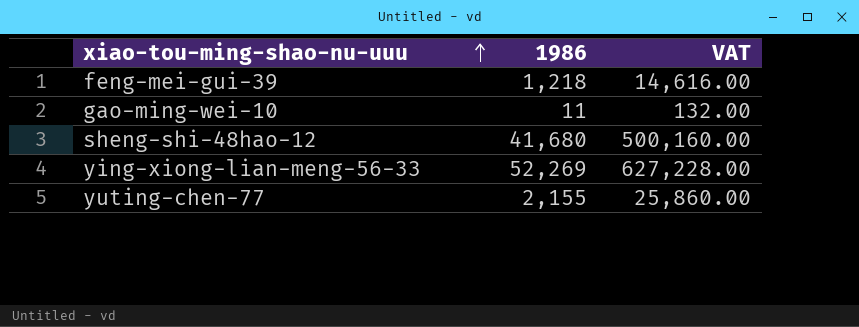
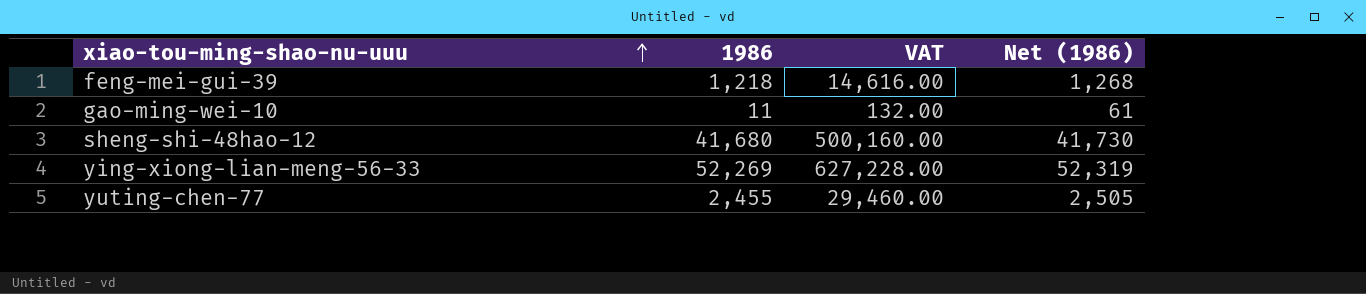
column Net (1986) | formula: none -> [1986] + 50
yuting-chen-77 | 1986: 2,155 -> 2,455
yuting-chen-77 | VAT: 25,860.00 -> 29,460.00

